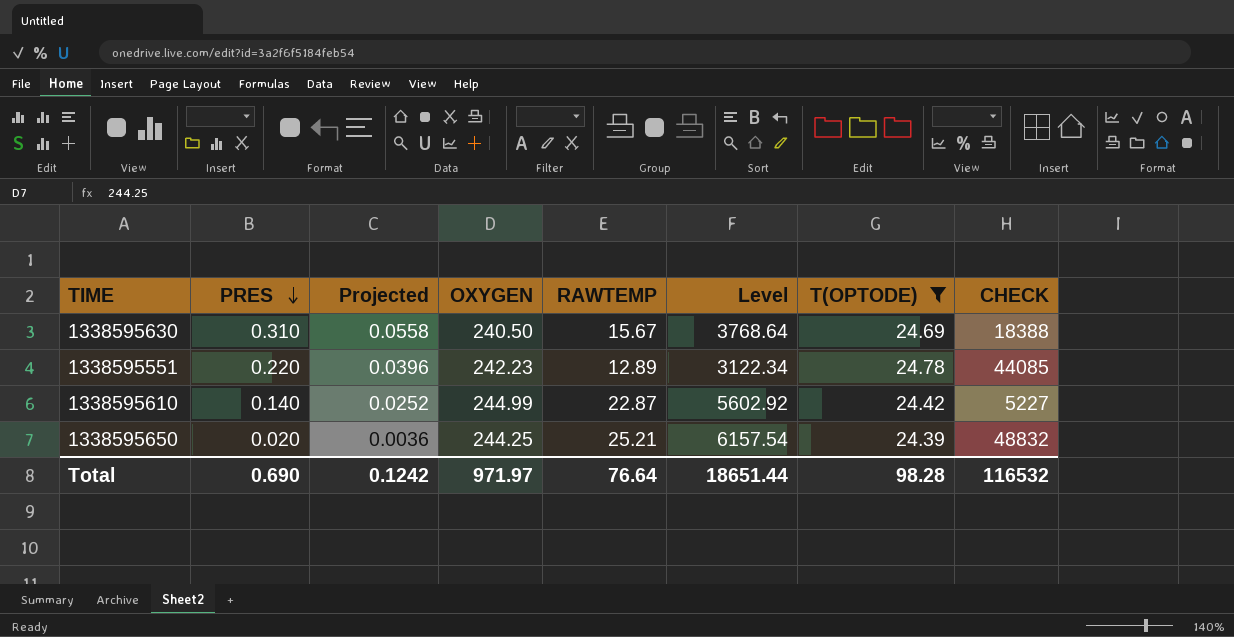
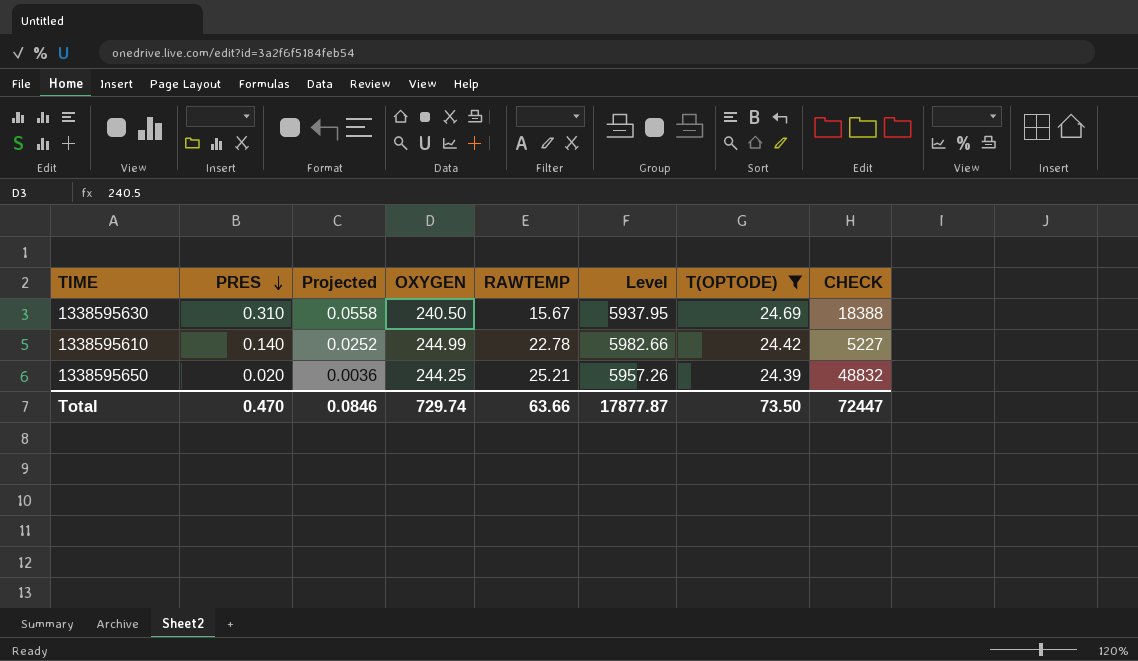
column Level | formula: [OXYGEN] * [RAWTEMP] -> [OXYGEN] * [T(OPTODE)]
row 1338595551: 0.220 | 0.0396 | 242.23 | 12.89 | 3122.34 | 24.78 | 44085 -> none
1338595610 | RAWTEMP: 22.87 -> 22.78
Total | PRES: 0.690 -> 0.470
Total | Projected: 0.1242 -> 0.0846
Total | OXYGEN: 971.97 -> 729.74
Total | RAWTEMP: 76.64 -> 63.66
Total | Level: 18651.44 -> 17877.87
Total | T(OPTODE): 98.28 -> 73.50
Total | CHECK: 116532 -> 72447

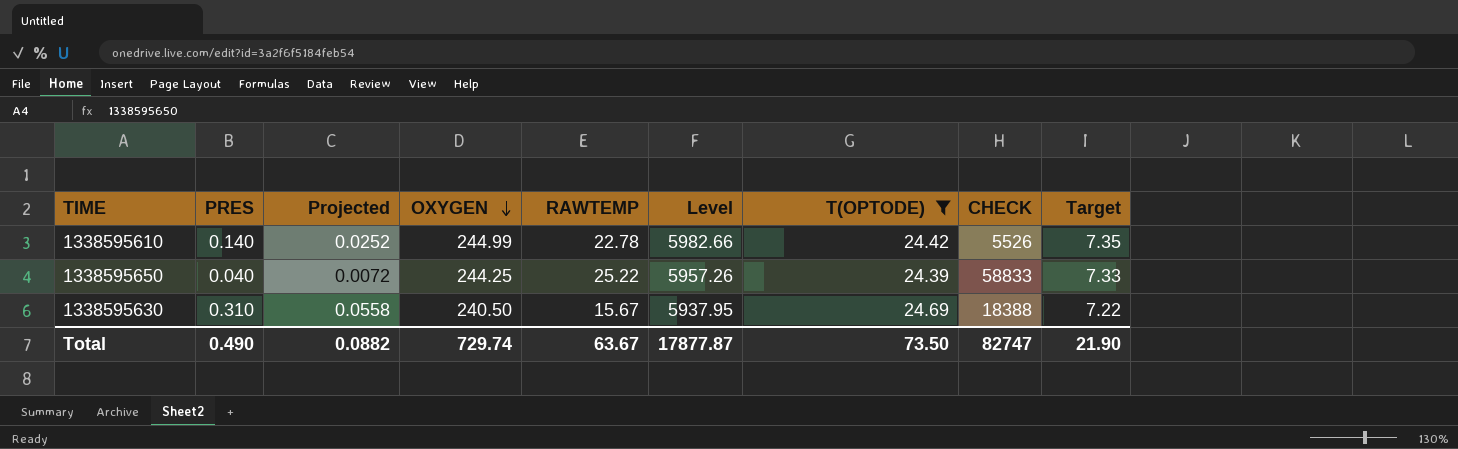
row order: PRES descending -> OXYGEN descending
column Target | formula: none -> [OXYGEN] * 0.03
1338595610 | CHECK: 5227 -> 5526
1338595650 | PRES: 0.020 -> 0.040
1338595650 | Projected: 0.0036 -> 0.0072
1338595650 | RAWTEMP: 25.21 -> 25.22
1338595650 | CHECK: 48832 -> 58833
Total | PRES: 0.470 -> 0.490
Total | Projected: 0.0846 -> 0.0882
Total | RAWTEMP: 63.66 -> 63.67
Total | CHECK: 72447 -> 82747

